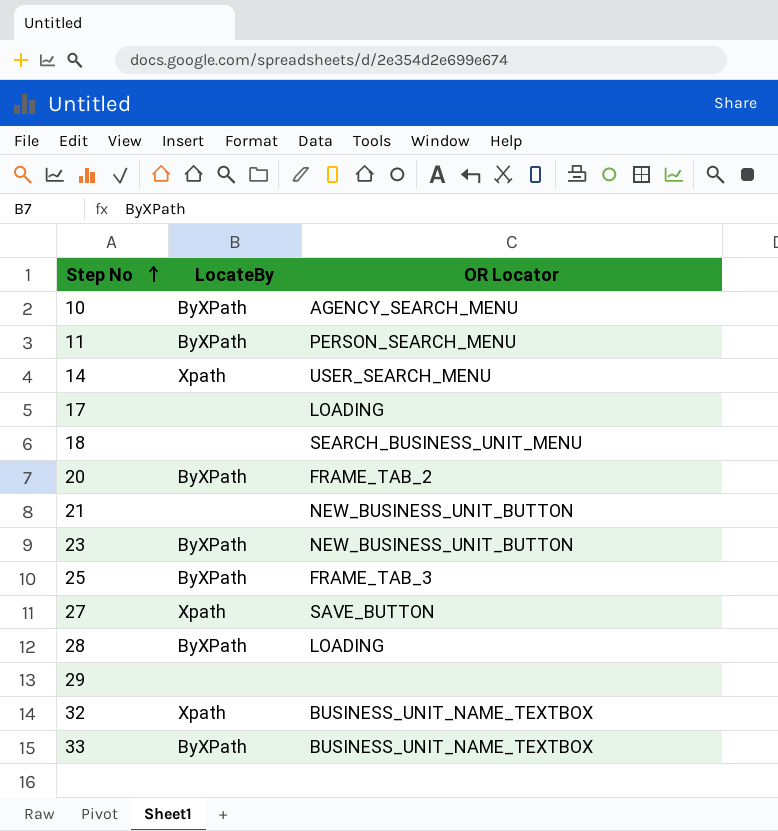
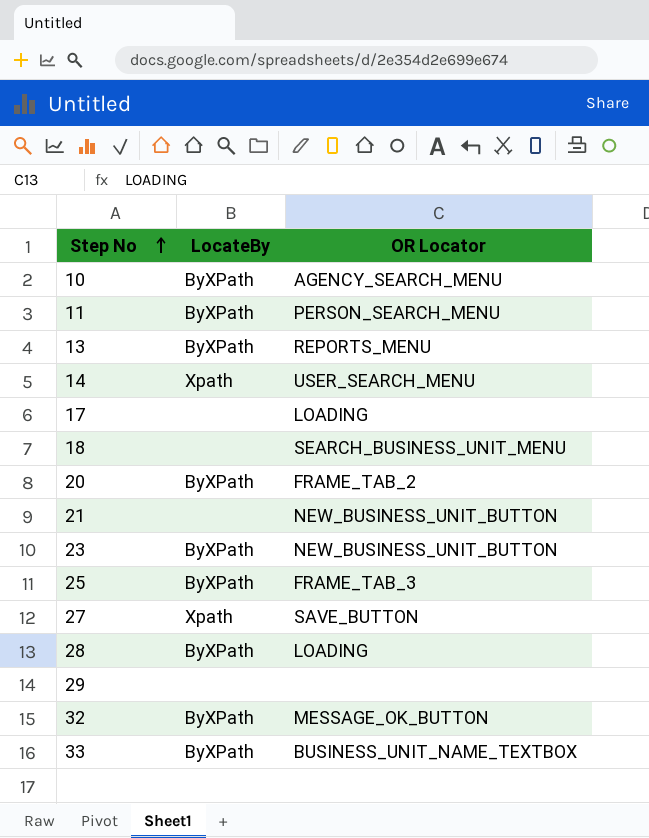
row 13: none -> ByXPath | REPORTS_MENU
32 | LocateBy: Xpath -> ByXPath
32 | OR Locator: BUSINESS_UNIT_NAME_TEXTBOX -> MESSAGE_OK_BUTTON

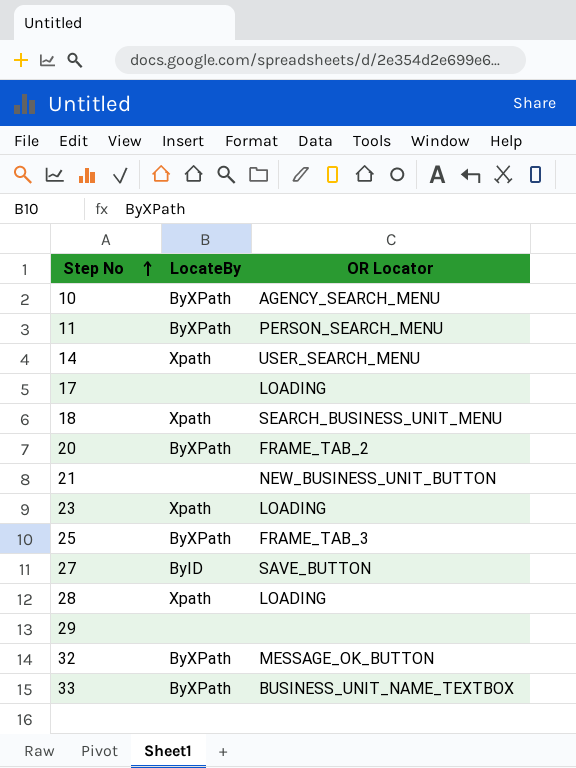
row 13: ByXPath | REPORTS_MENU -> none
18 | LocateBy: none -> Xpath
23 | LocateBy: ByXPath -> Xpath
23 | OR Locator: NEW_BUSINESS_UNIT_BUTTON -> LOADING
27 | LocateBy: Xpath -> ByID
28 | LocateBy: ByXPath -> Xpath

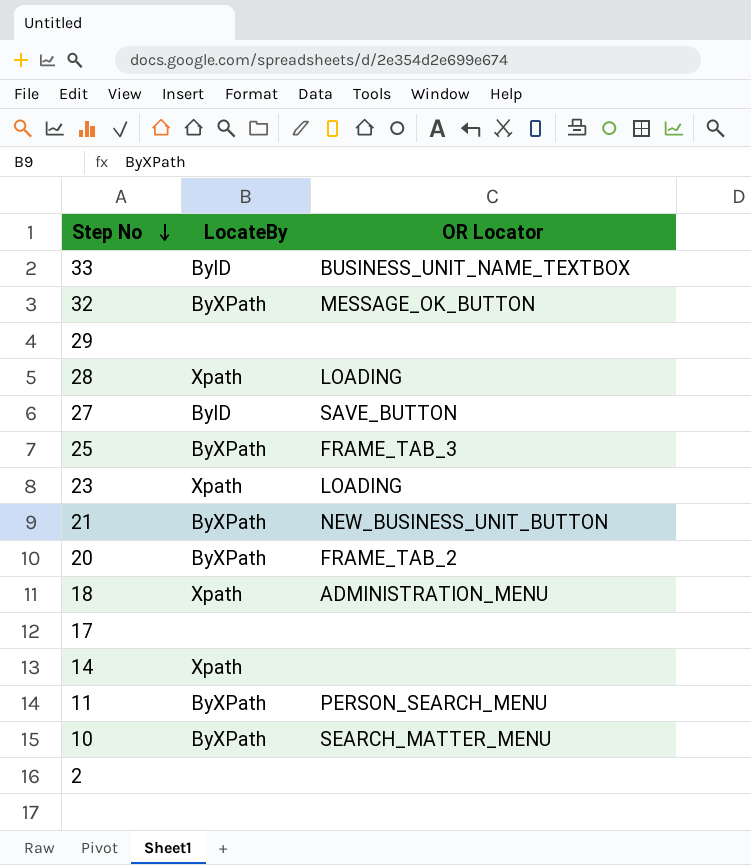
row order: Step No ascending -> Step No descending
33 | LocateBy: ByXPath -> ByID
21 | LocateBy: none -> ByXPath
18 | OR Locator: SEARCH_BUSINESS_UNIT_MENU -> ADMINISTRATION_MENU
17 | OR Locator: LOADING -> none
14 | OR Locator: USER_SEARCH_MENU -> none
10 | OR Locator: AGENCY_SEARCH_MENU -> SEARCH_MATTER_MENU
row 2: none -> none | none

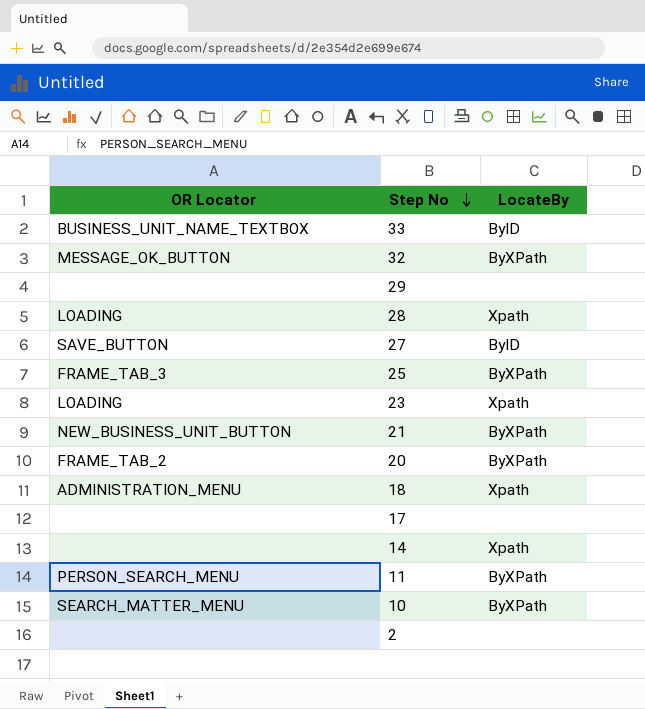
column OR Locator | position: 3 -> 1

